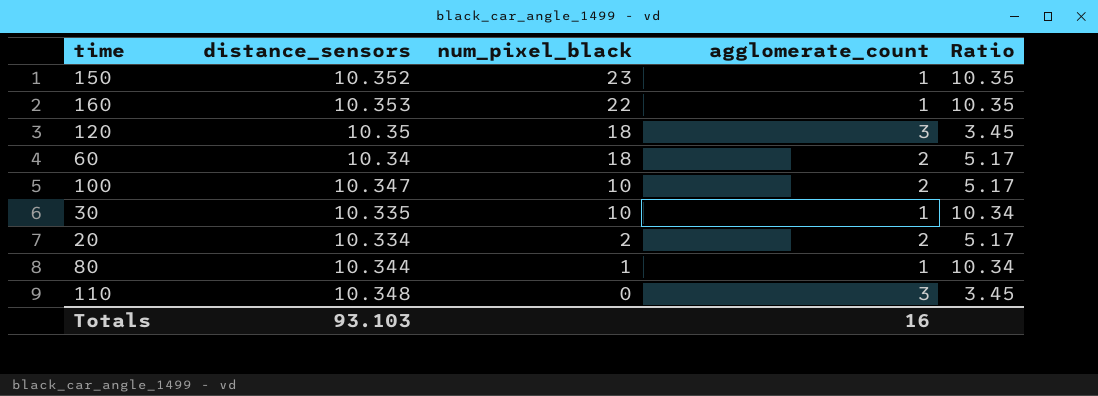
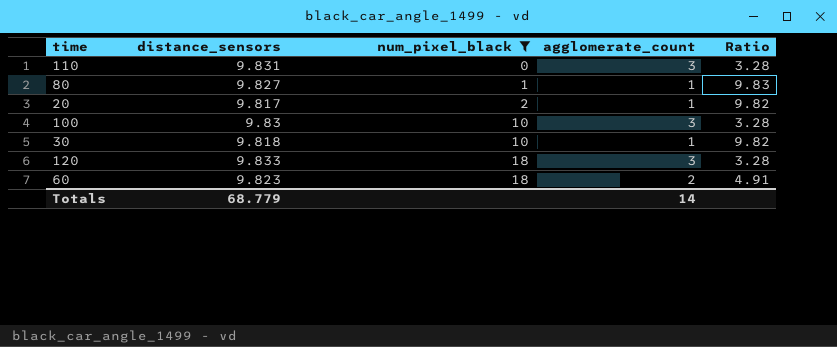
filter: none -> num_pixel_black <= 18
row order: num_pixel_black descending -> num_pixel_black ascending
110 | distance_sensors: 10.348 -> 9.831
110 | Ratio: 3.45 -> 3.28
80 | distance_sensors: 10.344 -> 9.827
80 | Ratio: 10.34 -> 9.83
20 | distance_sensors: 10.334 -> 9.817
20 | agglomerate_count: 2 -> 1
20 | Ratio: 5.17 -> 9.82
100 | distance_sensors: 10.347 -> 9.83
100 | agglomerate_count: 2 -> 3
100 | Ratio: 5.17 -> 3.28
30 | distance_sensors: 10.335 -> 9.818
30 | Ratio: 10.34 -> 9.82
120 | distance_sensors: 10.35 -> 9.833
120 | Ratio: 3.45 -> 3.28
60 | distance_sensors: 10.34 -> 9.823
60 | Ratio: 5.17 -> 4.91
Totals | distance_sensors: 93.103 -> 68.779
Totals | agglomerate_count: 16 -> 14

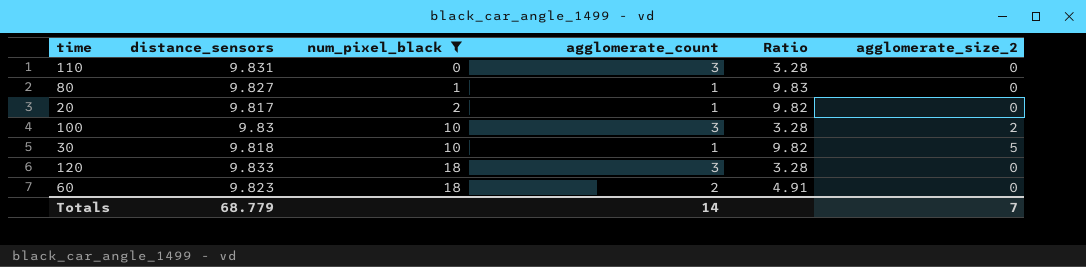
column agglomerate_size_2 | position: none -> 6

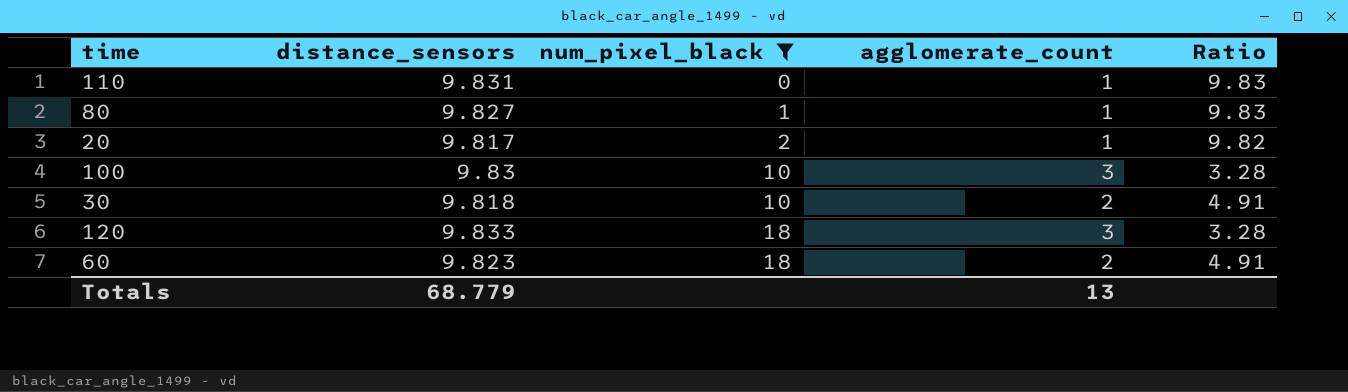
column agglomerate_size_2 | position: 6 -> none
110 | agglomerate_count: 3 -> 1
110 | Ratio: 3.28 -> 9.83
30 | agglomerate_count: 1 -> 2
30 | Ratio: 9.82 -> 4.91
Totals | agglomerate_count: 14 -> 13

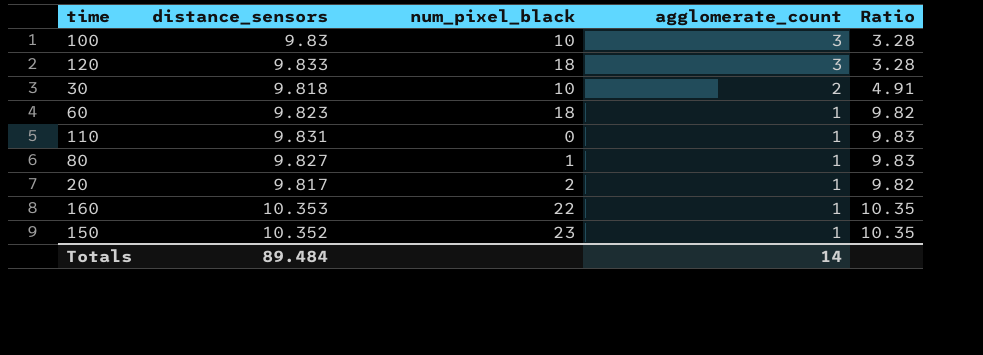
filter: num_pixel_black <= 18 -> none
row order: num_pixel_black ascending -> agglomerate_count descending
60 | agglomerate_count: 2 -> 1
60 | Ratio: 4.91 -> 9.82
Totals | distance_sensors: 68.779 -> 89.484
Totals | agglomerate_count: 13 -> 14

